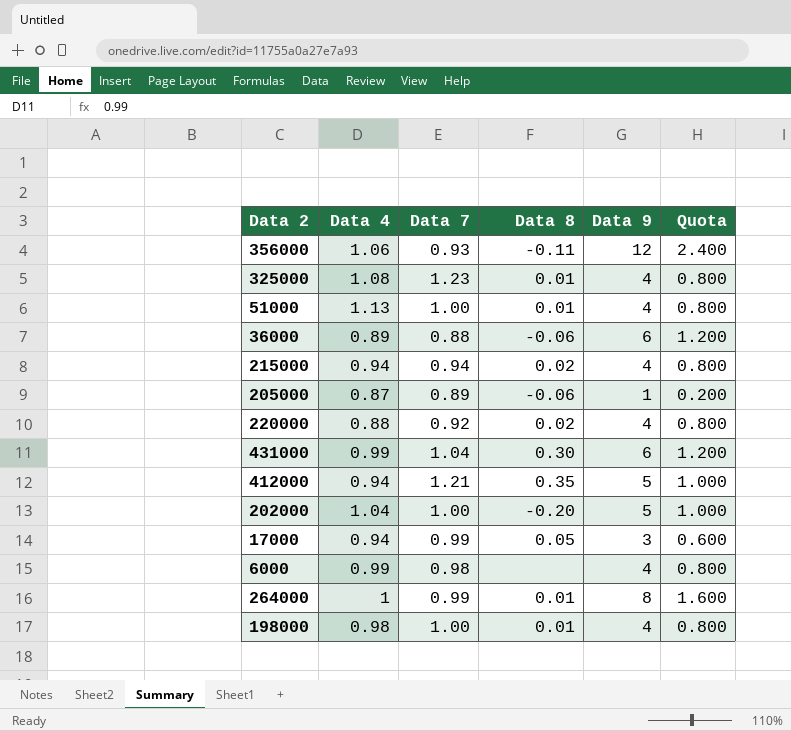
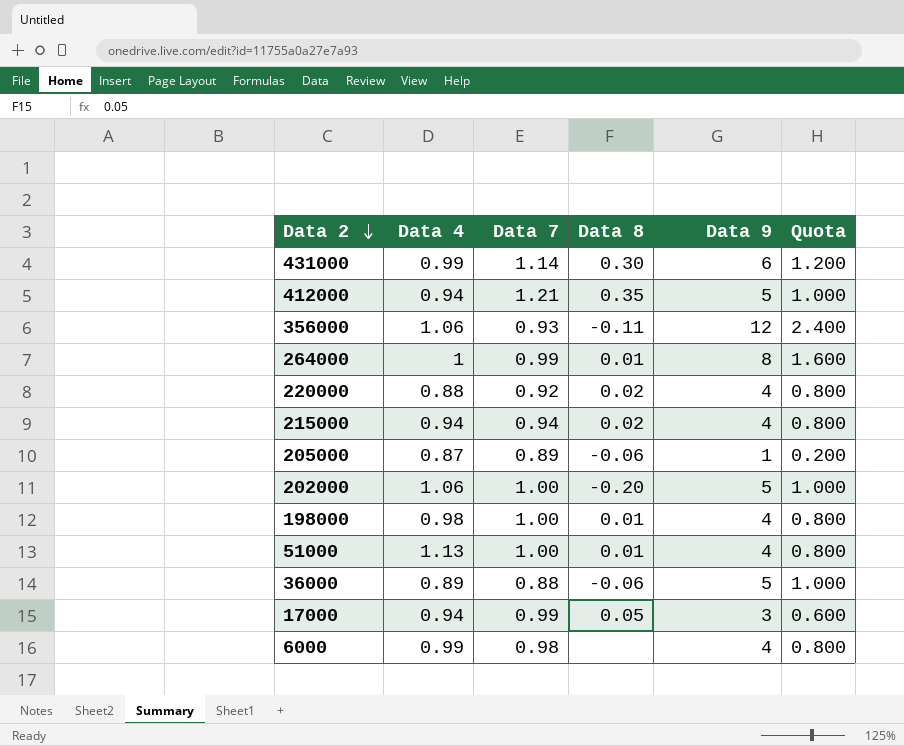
row order: none -> Data 2 descending
row 325000: 1.08 | 1.23 | 0.01 | 4 | 0.800 -> none
431000 | Data 7: 1.04 -> 1.14
202000 | Data 4: 1.04 -> 1.06
36000 | Data 9: 6 -> 5
36000 | Quota: 1.200 -> 1.000

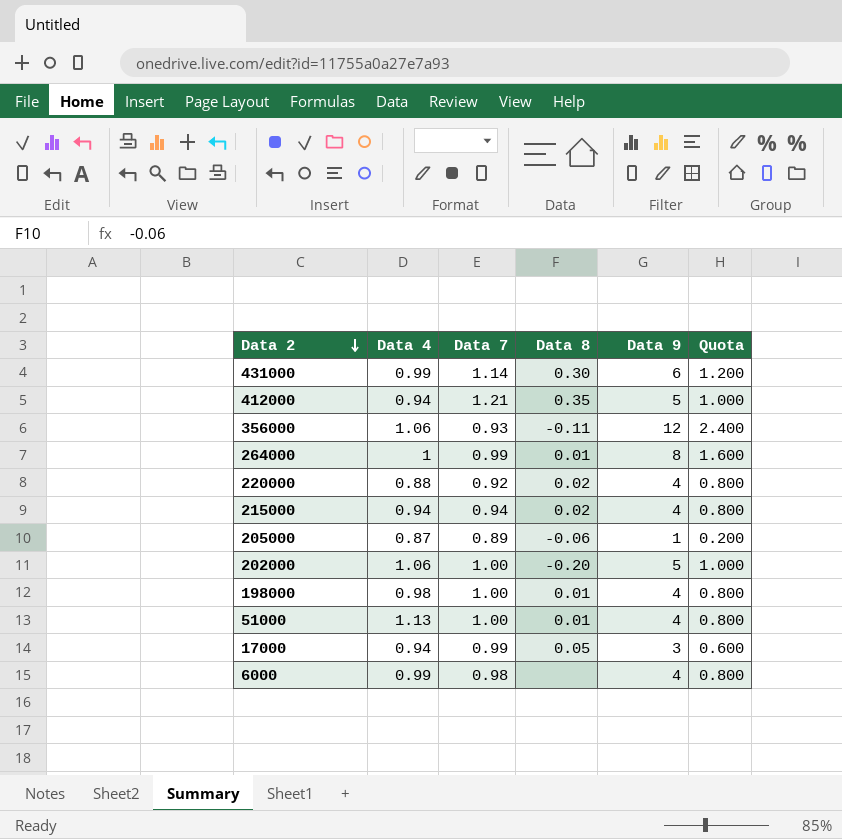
row 36000: 0.89 | 0.88 | -0.06 | 5 | 1.000 -> none

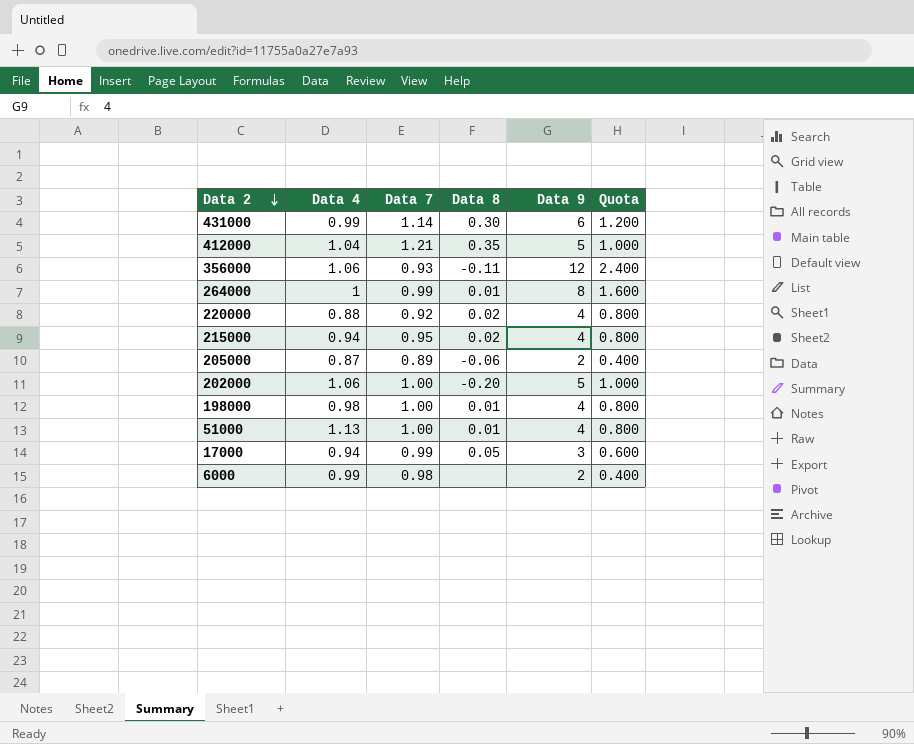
412000 | Data 4: 0.94 -> 1.04
215000 | Data 7: 0.94 -> 0.95
205000 | Data 9: 1 -> 2
205000 | Quota: 0.200 -> 0.400
6000 | Data 9: 4 -> 2
6000 | Quota: 0.800 -> 0.400

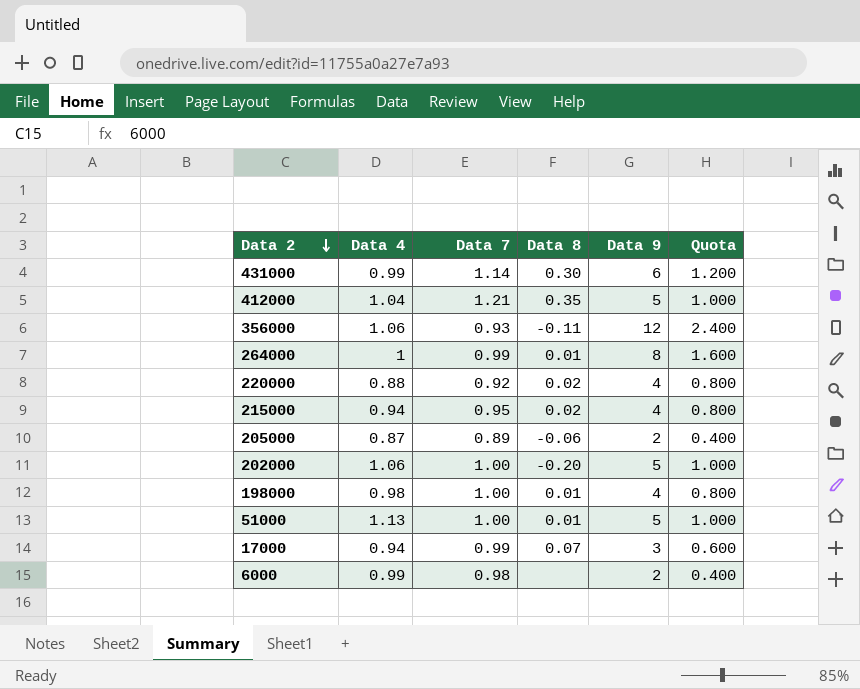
51000 | Data 9: 4 -> 5
51000 | Quota: 0.800 -> 1.000
17000 | Data 8: 0.05 -> 0.07

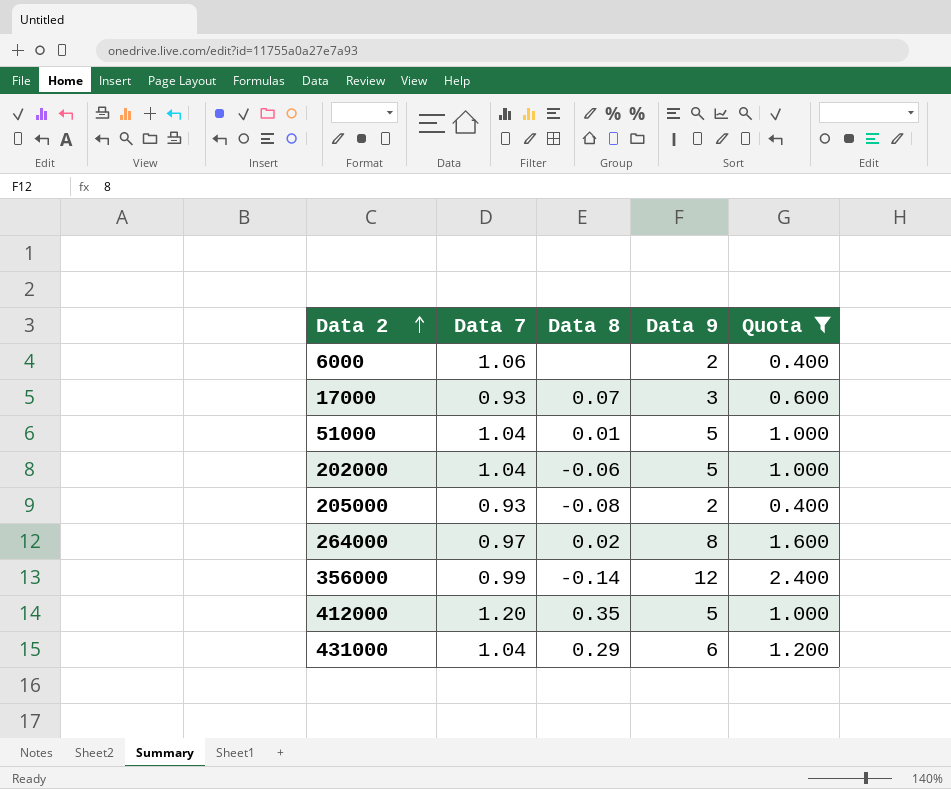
filter: none -> Quota != 0.800
row order: Data 2 descending -> Data 2 ascending
column Data 4 | position: 2 -> none
6000 | Data 7: 0.98 -> 1.06
17000 | Data 7: 0.99 -> 0.93
51000 | Data 7: 1.00 -> 1.04
202000 | Data 7: 1.00 -> 1.04
202000 | Data 8: -0.20 -> -0.06
205000 | Data 7: 0.89 -> 0.93
205000 | Data 8: -0.06 -> -0.08
264000 | Data 7: 0.99 -> 0.97
264000 | Data 8: 0.01 -> 0.02
356000 | Data 7: 0.93 -> 0.99
356000 | Data 8: -0.11 -> -0.14
412000 | Data 7: 1.21 -> 1.20
431000 | Data 7: 1.14 -> 1.04
431000 | Data 8: 0.30 -> 0.29

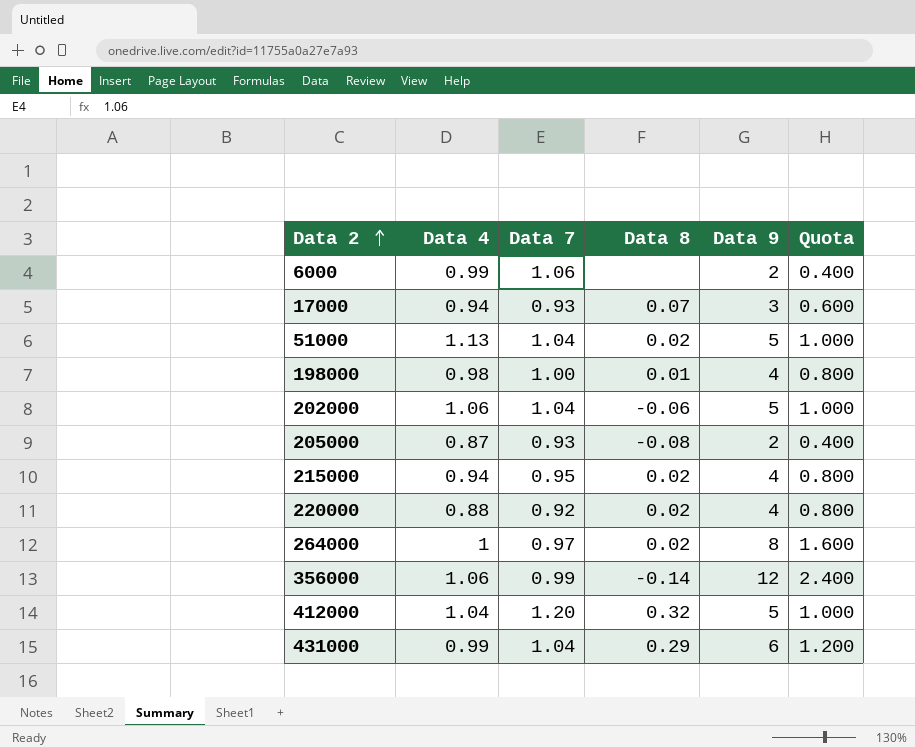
filter: Quota != 0.800 -> none
column Data 4 | position: none -> 2
51000 | Data 8: 0.01 -> 0.02
412000 | Data 8: 0.35 -> 0.32

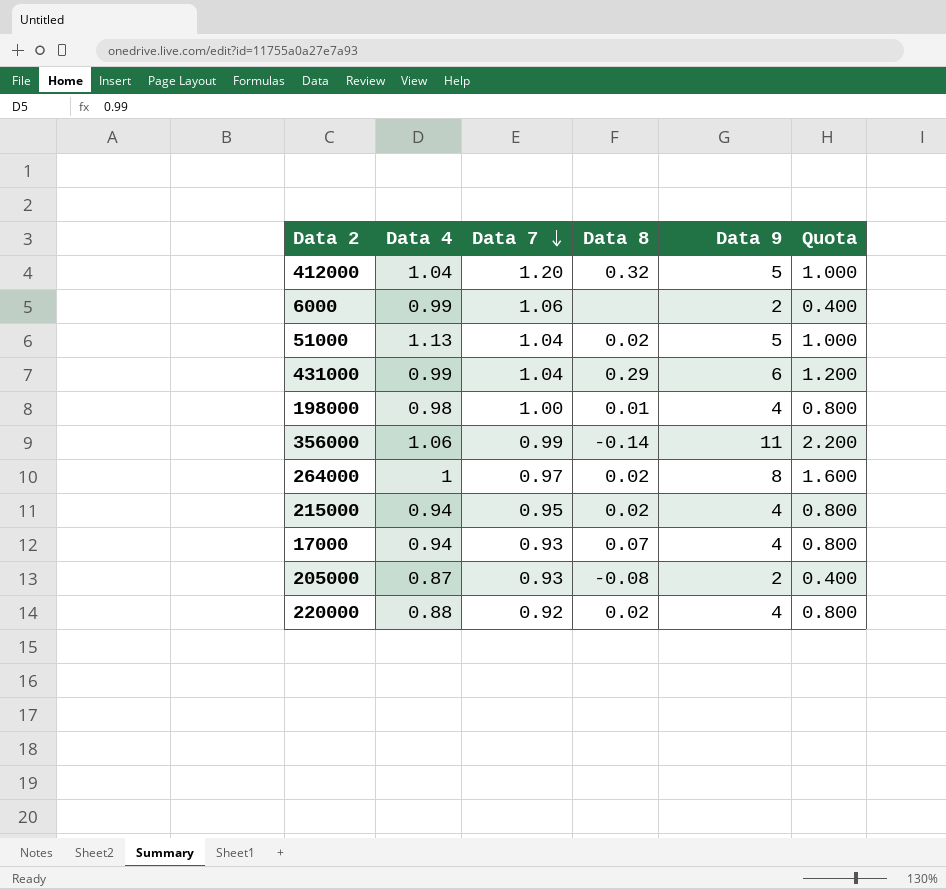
row order: Data 2 ascending -> Data 7 descending
row 202000: 1.06 | 1.04 | -0.06 | 5 | 1.000 -> none
356000 | Data 9: 12 -> 11
356000 | Quota: 2.400 -> 2.200
17000 | Data 9: 3 -> 4
17000 | Quota: 0.600 -> 0.800

